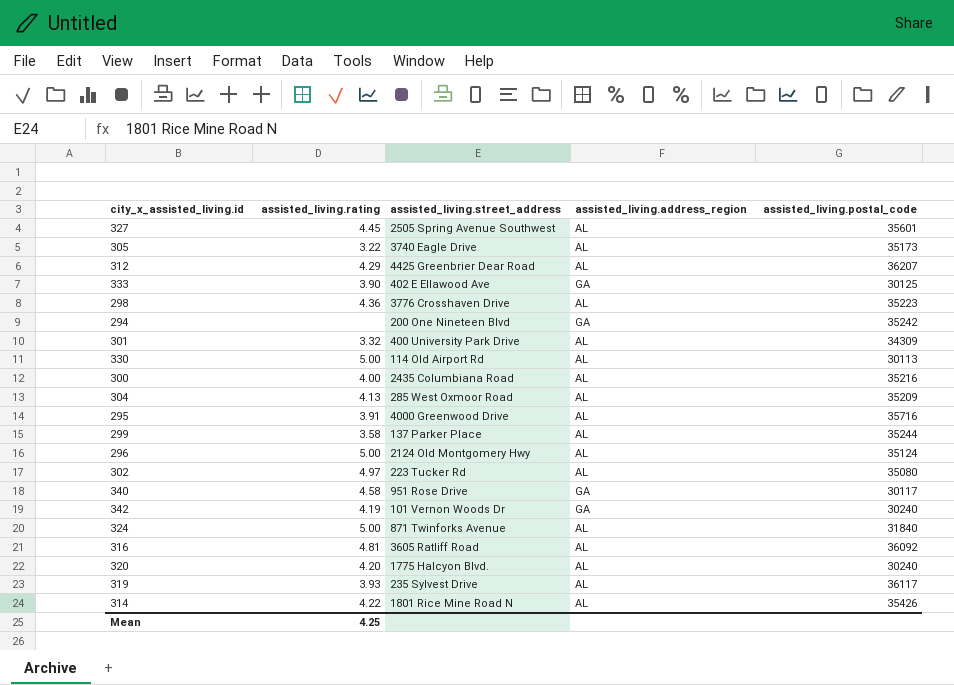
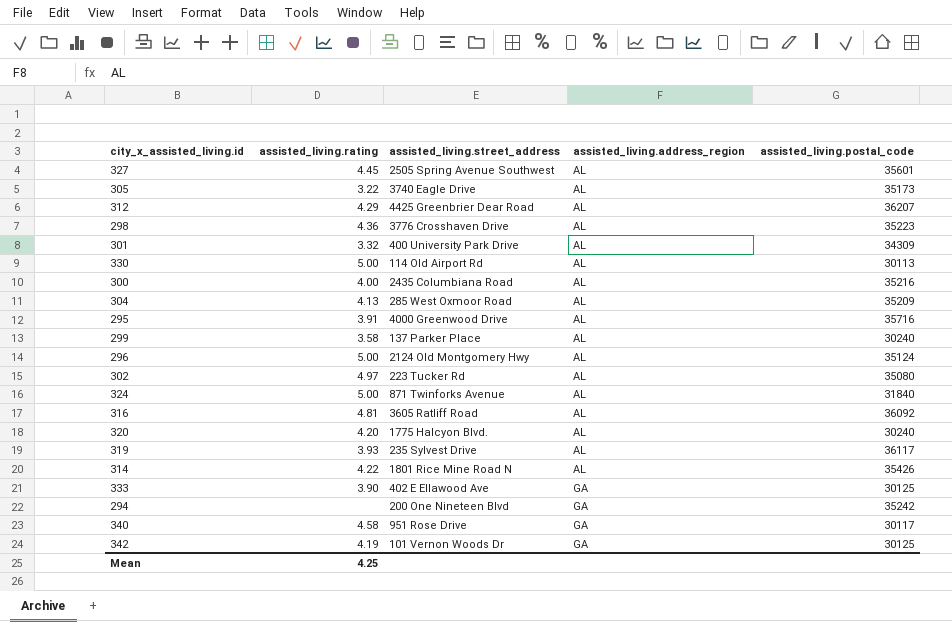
row order: none -> assisted_living.address_region ascending
299 | assisted_living.postal_code: 35244 -> 30240
342 | assisted_living.postal_code: 30240 -> 30125

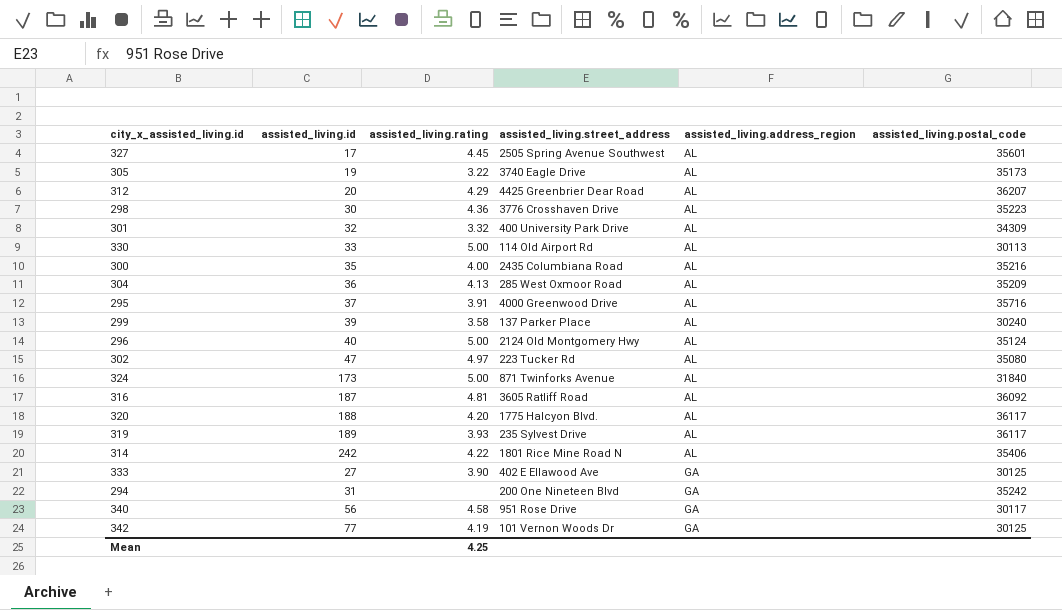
column assisted_living.id | position: none -> 2
320 | assisted_living.postal_code: 30240 -> 36117
314 | assisted_living.postal_code: 35426 -> 35406

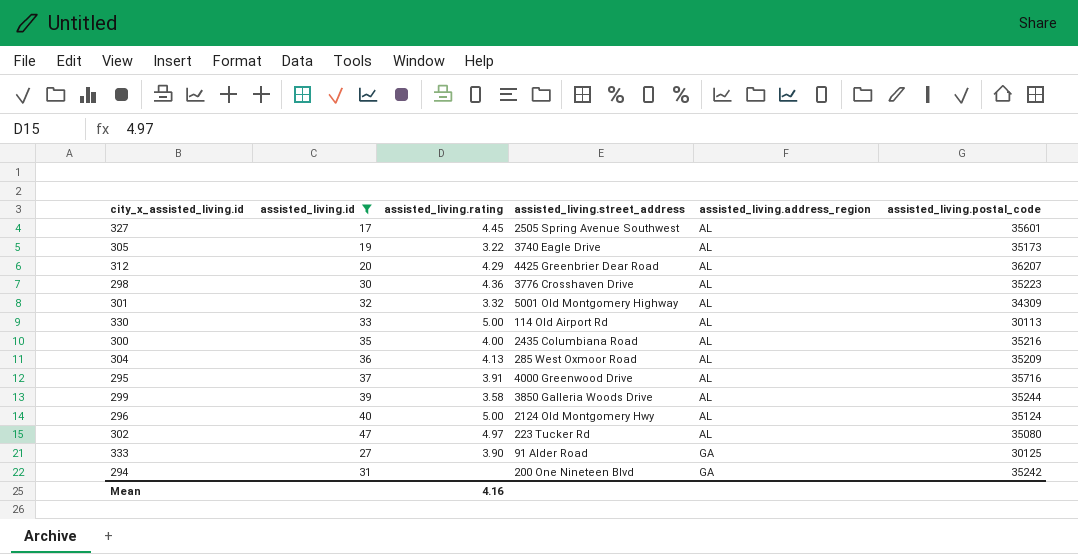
filter: none -> assisted_living.id <= 47
301 | assisted_living.street_address: 400 University Park Drive -> 5001 Old Montgomery Highway
299 | assisted_living.street_address: 137 Parker Place -> 3850 Galleria Woods Drive
299 | assisted_living.postal_code: 30240 -> 35244
333 | assisted_living.street_address: 402 E Ellawood Ave -> 91 Alder Road
Mean | assisted_living.rating: 4.25 -> 4.16

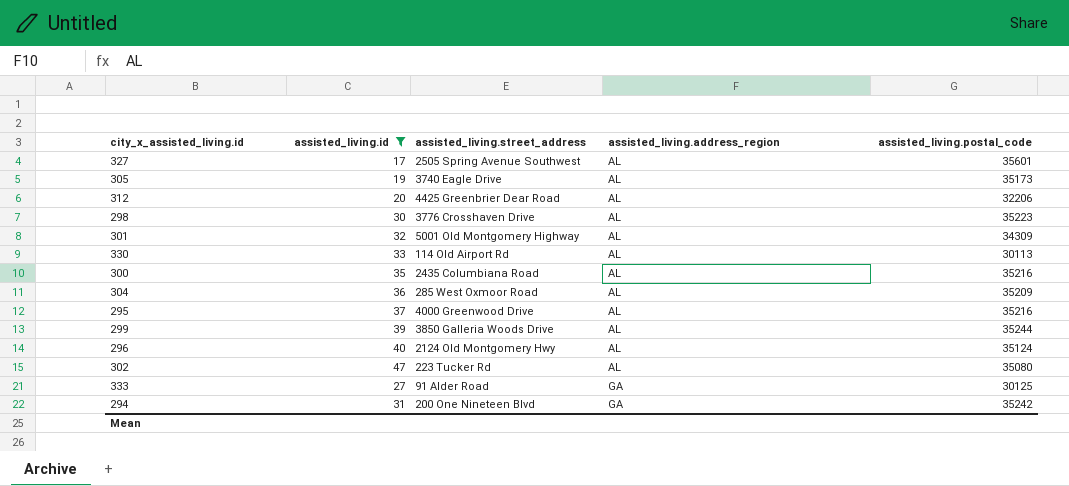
column assisted_living.rating | position: 3 -> none
312 | assisted_living.postal_code: 36207 -> 32206
295 | assisted_living.postal_code: 35716 -> 35216

